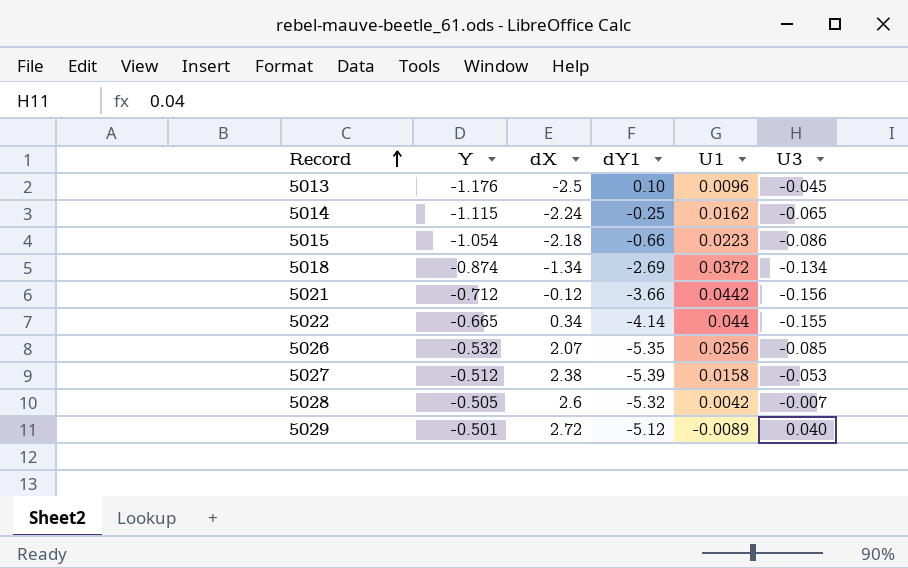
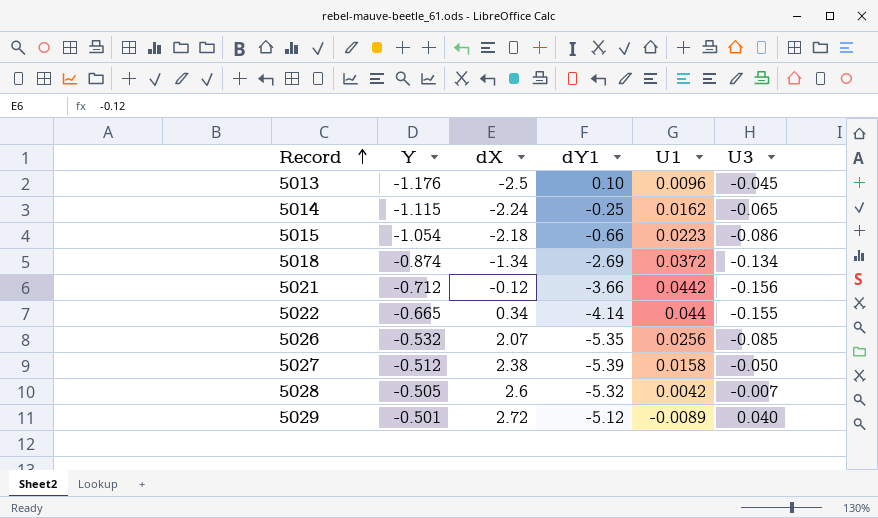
5027 | U3: -0.053 -> -0.050

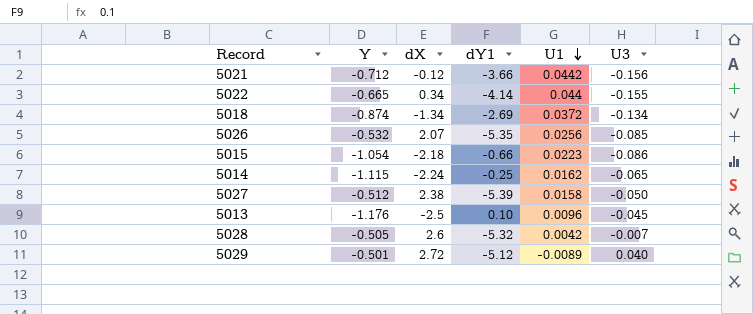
row order: Record ascending -> U1 descending

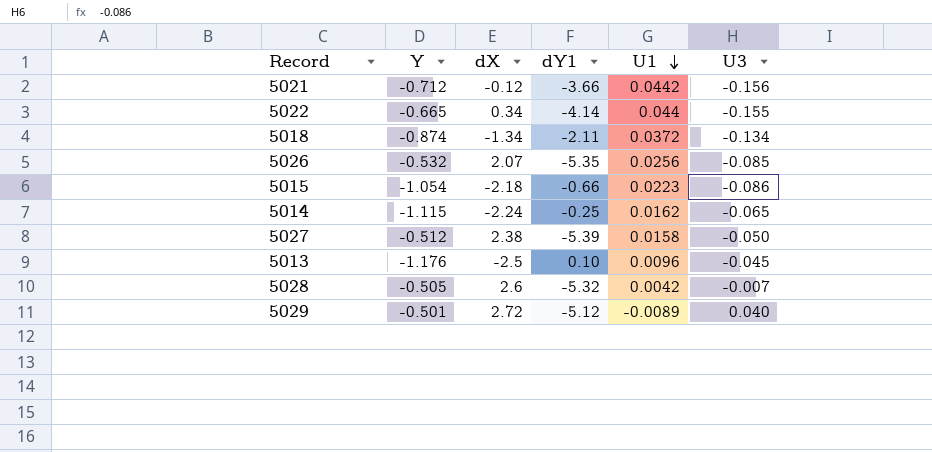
5018 | dY1: -2.69 -> -2.11

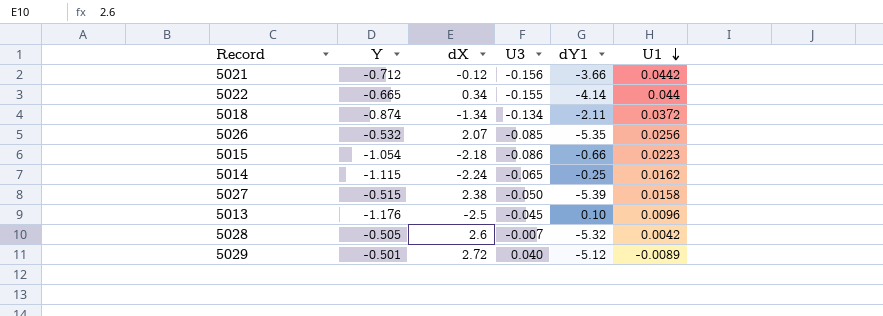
column U3 | position: 6 -> 4
5027 | Y: -0.512 -> -0.515

